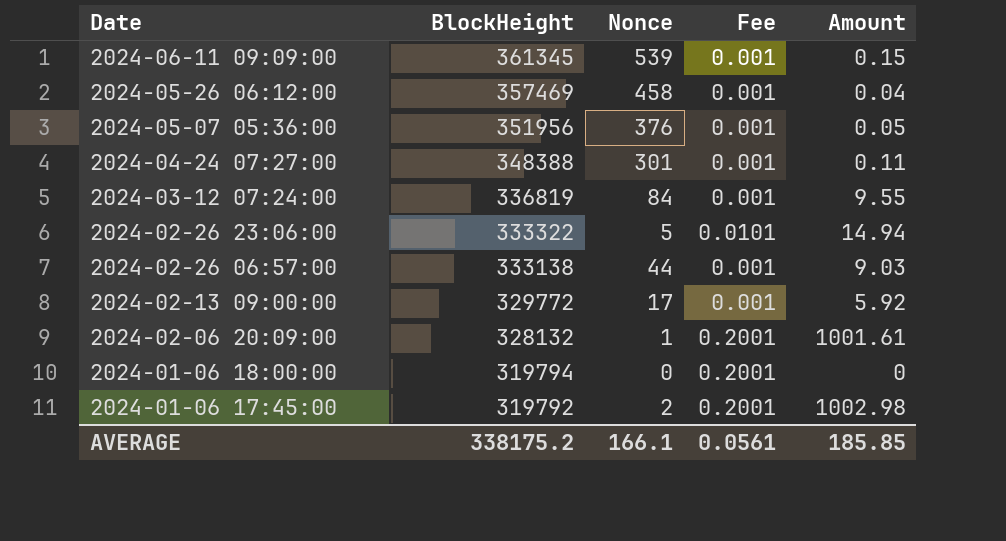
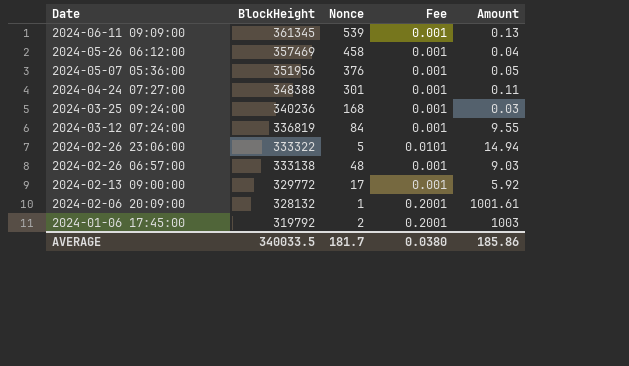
row 2024-01-06 18:00:00: 319794 | 0 | 0.2001 | 0 -> none
2024-06-11 09:09:00 | Amount: 0.15 -> 0.13
row 2024-03-25 09:24:00: none -> 340236 | 168 | 0.001 | 0.03
2024-02-26 06:57:00 | Nonce: 44 -> 48
2024-01-06 17:45:00 | Amount: 1002.98 -> 1003
AVERAGE | BlockHeight: 338175.2 -> 340033.5
AVERAGE | Nonce: 166.1 -> 181.7
AVERAGE | Fee: 0.0561 -> 0.0380
AVERAGE | Amount: 185.85 -> 185.86

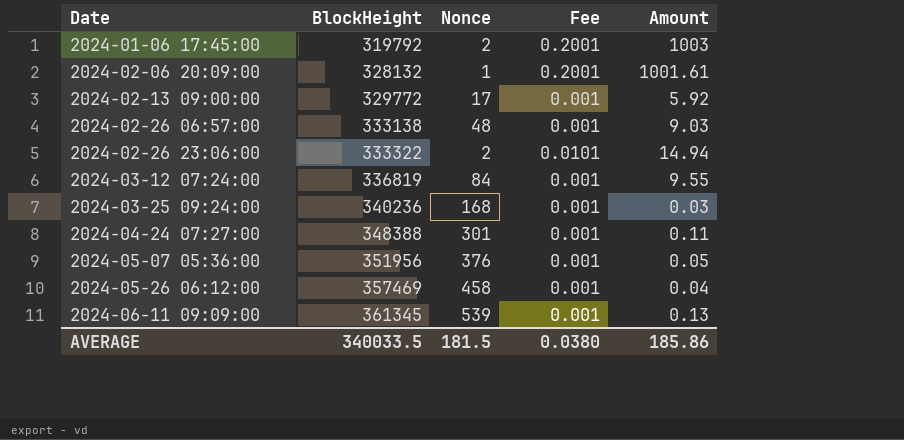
row order: Date descending -> Date ascending
2024-02-26 23:06:00 | Nonce: 5 -> 2
AVERAGE | Nonce: 181.7 -> 181.5

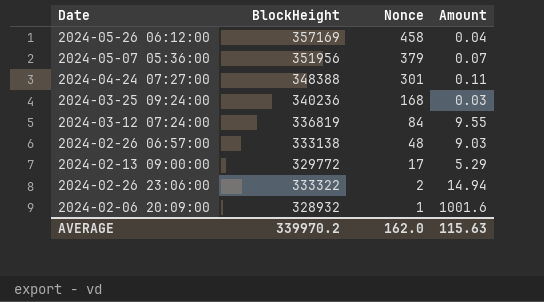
row order: Date ascending -> Nonce descending
column Fee | position: 4 -> none
row 2024-01-06 17:45:00: 319792 | 2 | 0.2001 | 1003 -> none
row 2024-06-11 09:09:00: 361345 | 539 | 0.001 | 0.13 -> none
2024-05-26 06:12:00 | BlockHeight: 357469 -> 357169
2024-05-07 05:36:00 | Nonce: 376 -> 379
2024-05-07 05:36:00 | Amount: 0.05 -> 0.07
2024-02-13 09:00:00 | Amount: 5.92 -> 5.29
2024-02-06 20:09:00 | BlockHeight: 328132 -> 328932
2024-02-06 20:09:00 | Amount: 1001.61 -> 1001.6
AVERAGE | BlockHeight: 340033.5 -> 339970.2
AVERAGE | Nonce: 181.5 -> 162.0
AVERAGE | Amount: 185.86 -> 115.63

